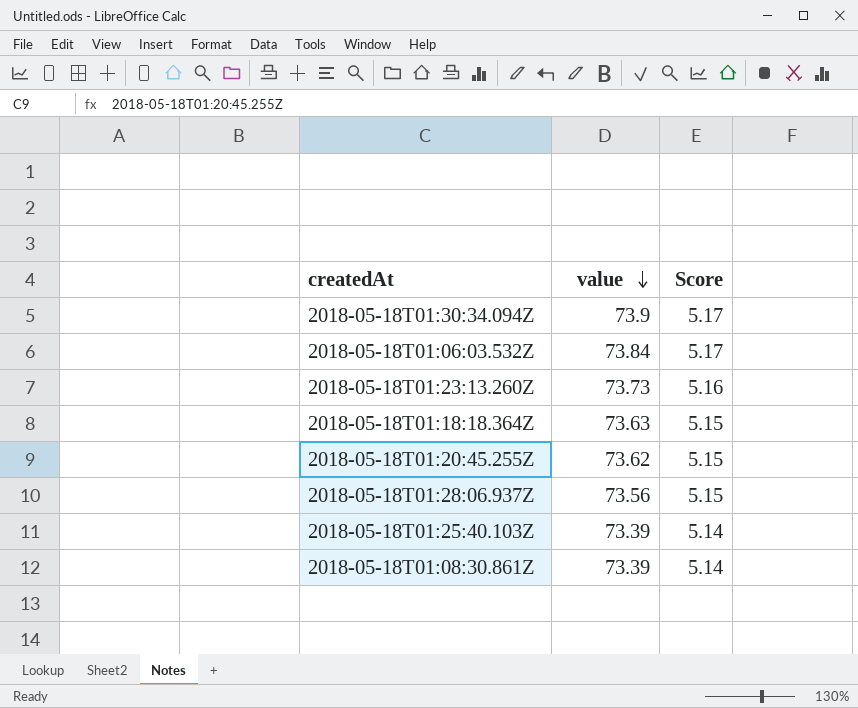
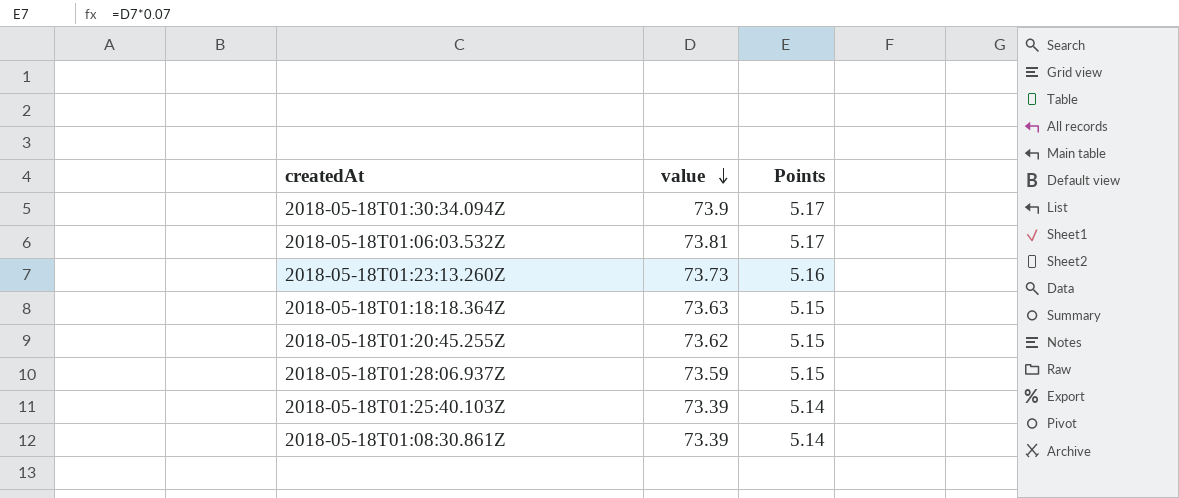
column name: Score -> Points
2018-05-18T01:06:03.532Z | value: 73.84 -> 73.81
2018-05-18T01:28:06.937Z | value: 73.56 -> 73.59

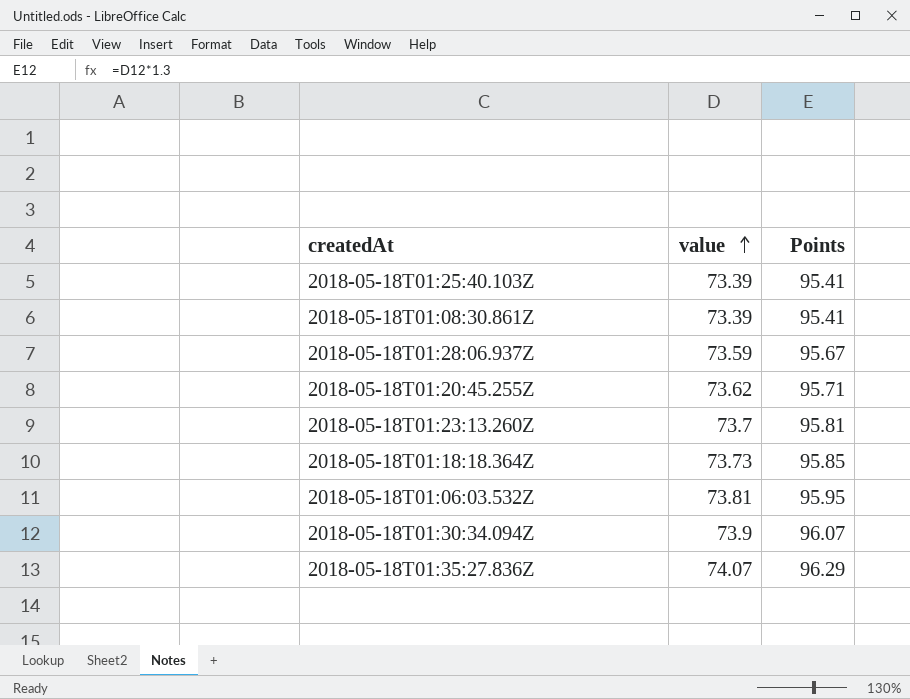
row order: value descending -> value ascending
column Points | formula: [value] * 0.07 -> [value] * 1.3
2018-05-18T01:23:13.260Z | value: 73.73 -> 73.7
2018-05-18T01:18:18.364Z | value: 73.63 -> 73.73
row 2018-05-18T01:35:27.836Z: none -> 74.07 | 96.29

